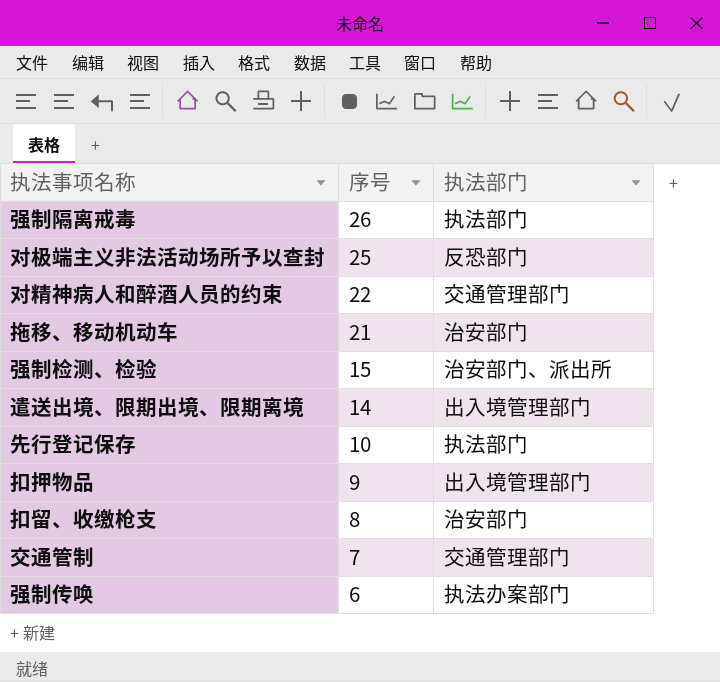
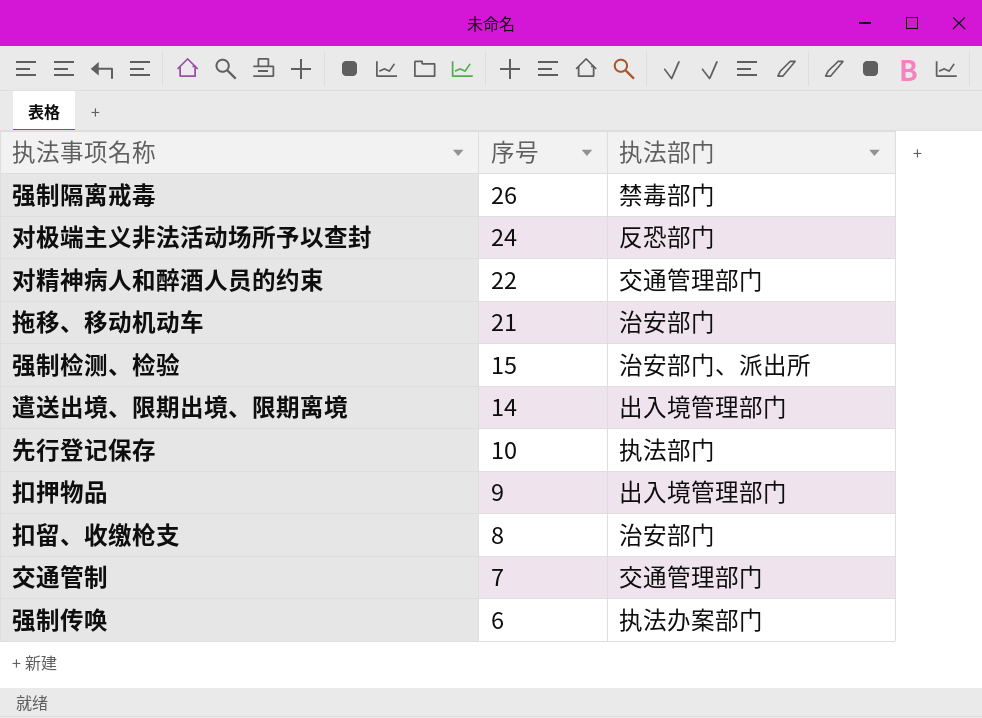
强制隔离戒毒 | 执法部门: 执法部门 -> 禁毒部门
对极端主义非法活动场所予以查封 | 序号: 25 -> 24

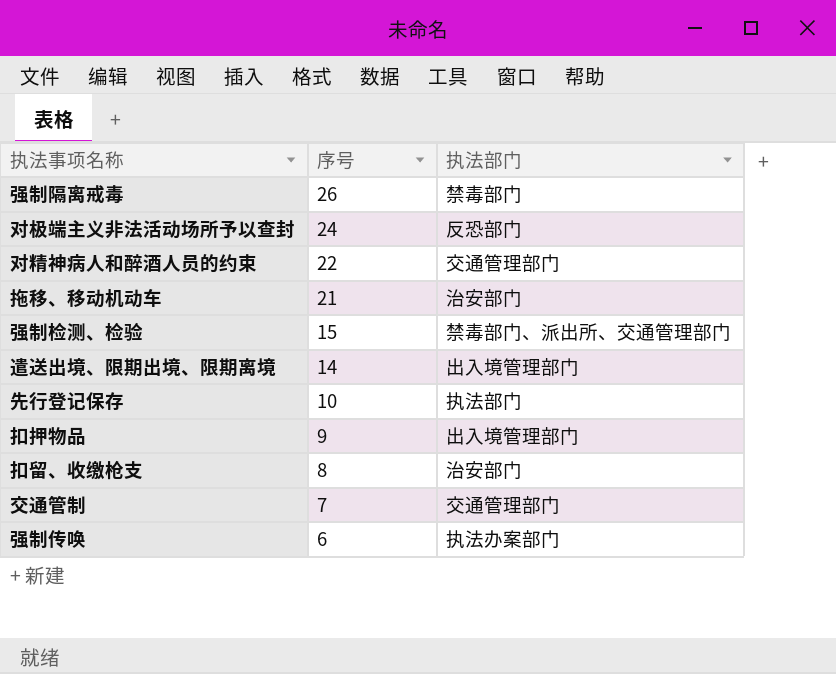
强制检测、检验 | 执法部门: 治安部门、派出所 -> 禁毒部门、派出所、交通管理部门

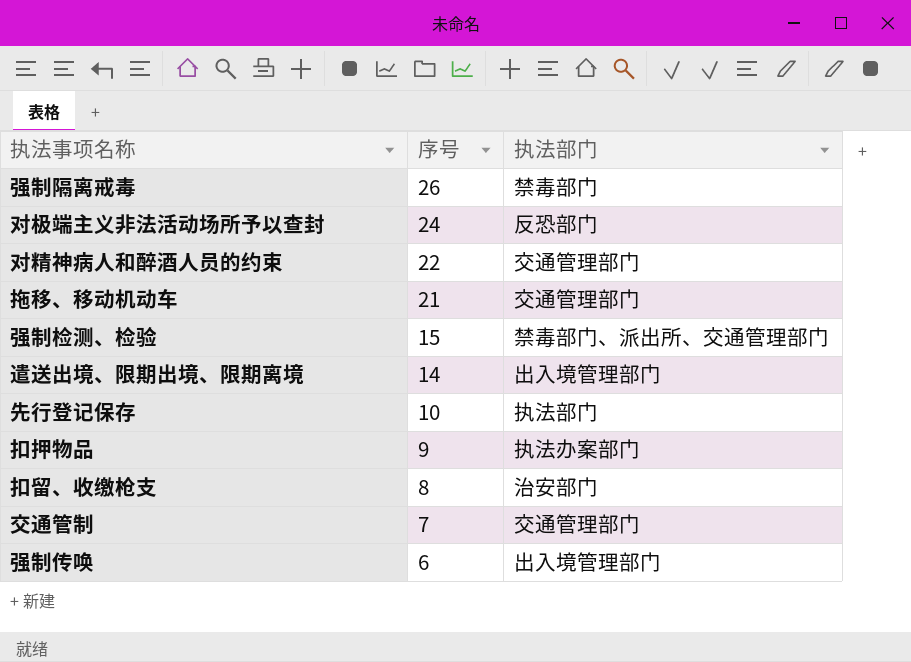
拖移、移动机动车 | 执法部门: 治安部门 -> 交通管理部门
扣押物品 | 执法部门: 出入境管理部门 -> 执法办案部门
强制传唤 | 执法部门: 执法办案部门 -> 出入境管理部门

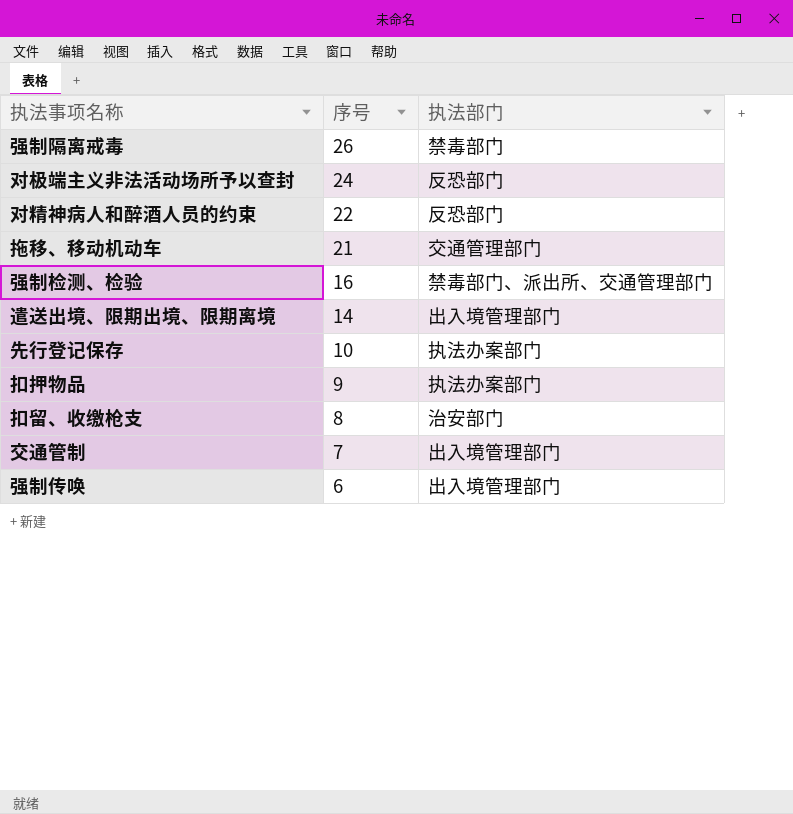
对精神病人和醉酒人员的约束 | 执法部门: 交通管理部门 -> 反恐部门
强制检测、检验 | 序号: 15 -> 16
先行登记保存 | 执法部门: 执法部门 -> 执法办案部门
交通管制 | 执法部门: 交通管理部门 -> 出入境管理部门

